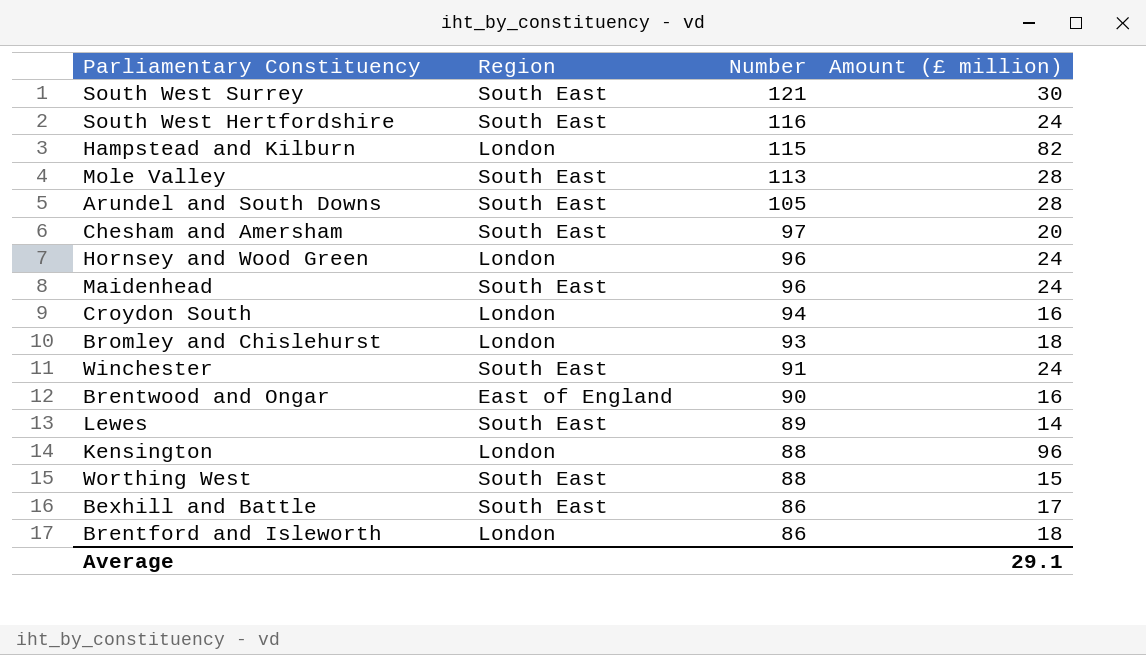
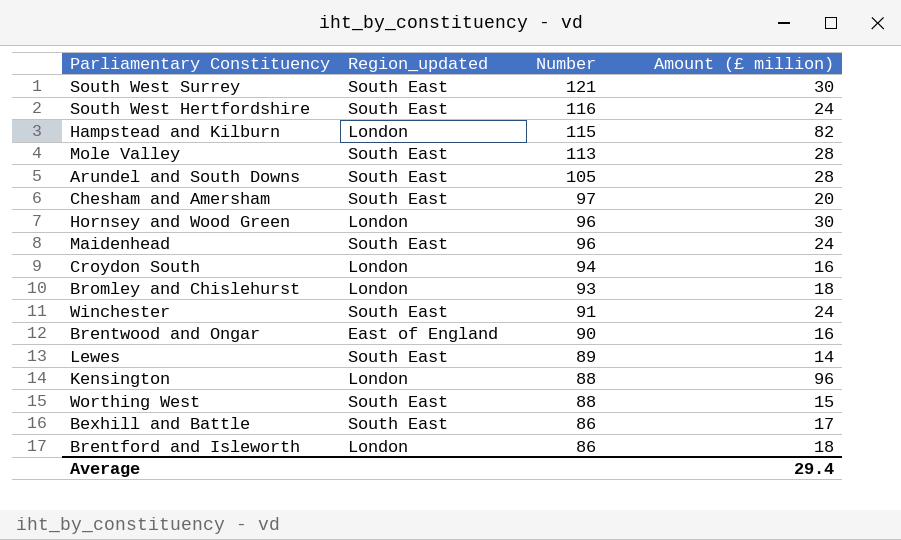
column name: Region -> Region_updated
Hornsey and Wood Green | Amount (£ million): 24 -> 30
Average | Amount (£ million): 29.1 -> 29.4

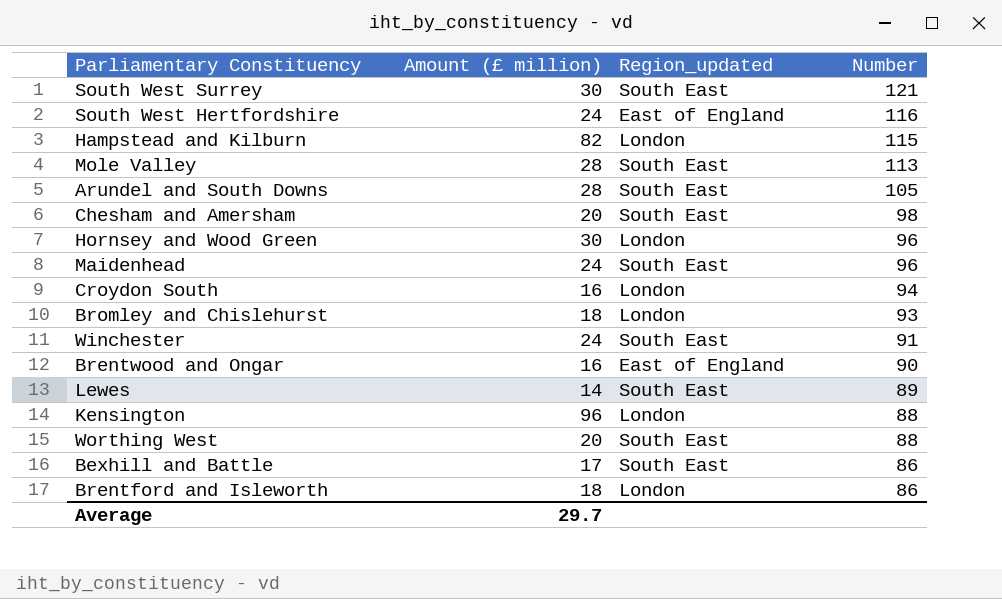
column Amount (£ million) | position: 4 -> 2
South West Hertfordshire | Region_updated: South East -> East of England
Chesham and Amersham | Number: 97 -> 98
Worthing West | Amount (£ million): 15 -> 20
Average | Amount (£ million): 29.4 -> 29.7

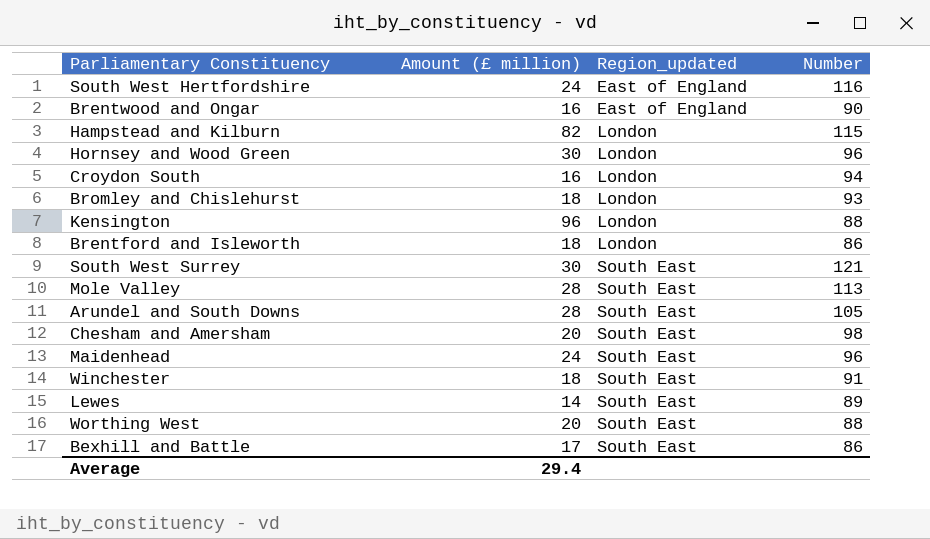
row order: Number descending -> Region_updated ascending
Winchester | Amount (£ million): 24 -> 18
Average | Amount (£ million): 29.7 -> 29.4

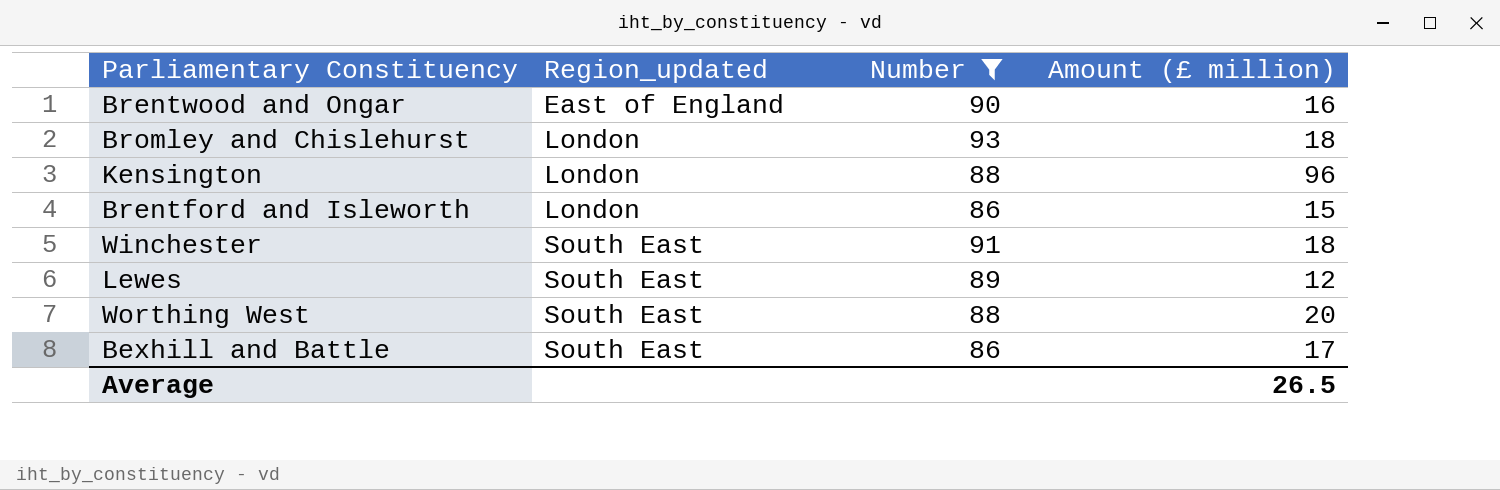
filter: none -> Number <= 93
column Amount (£ million) | position: 2 -> 4
Brentford and Isleworth | Amount (£ million): 18 -> 15
Lewes | Amount (£ million): 14 -> 12
Average | Amount (£ million): 29.4 -> 26.5

